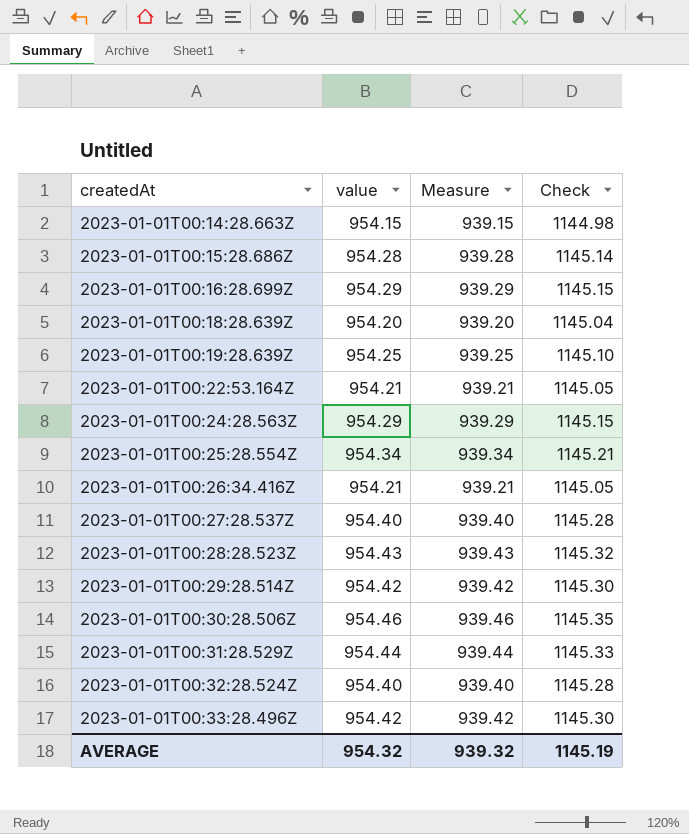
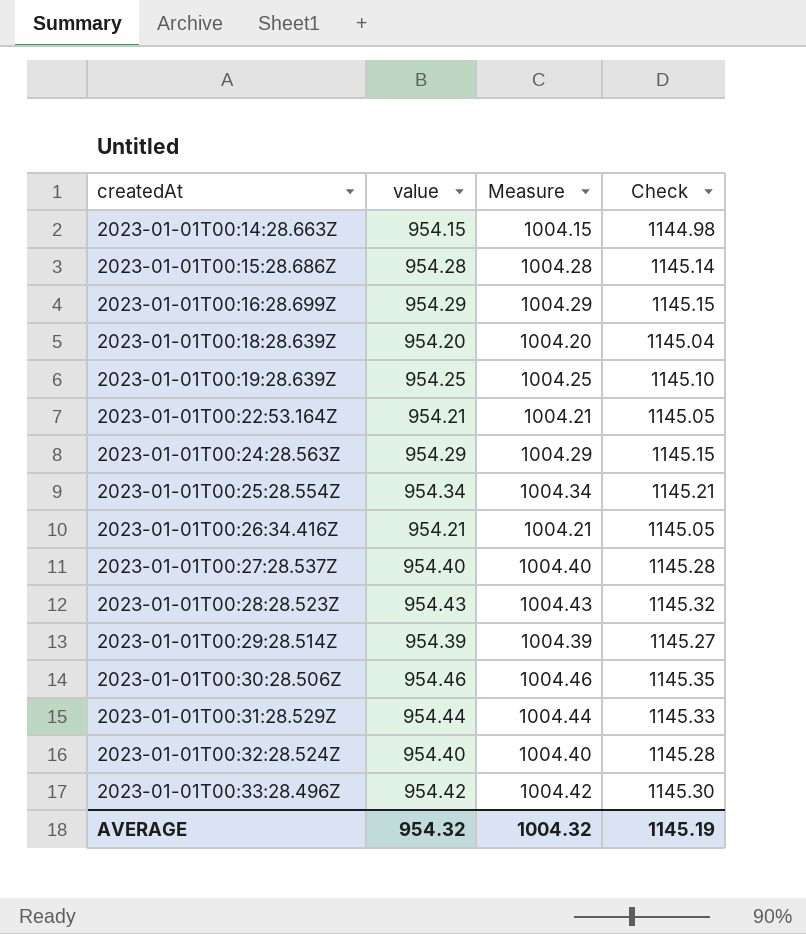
column Measure | formula: [value] - 15 -> [value] + 50
2023-01-01T00:29:28.514Z | value: 954.42 -> 954.39
2023-01-01T00:29:28.514Z | Check: 1145.30 -> 1145.27
AVERAGE | Measure: 939.32 -> 1004.32

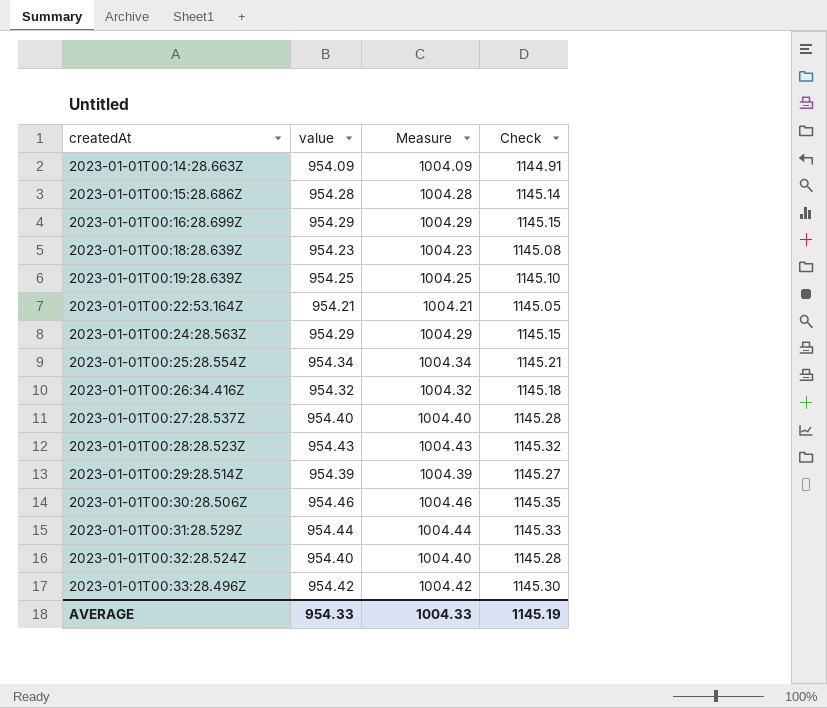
2023-01-01T00:14:28.663Z | value: 954.15 -> 954.09
2023-01-01T00:14:28.663Z | Measure: 1004.15 -> 1004.09
2023-01-01T00:14:28.663Z | Check: 1144.98 -> 1144.91
2023-01-01T00:18:28.639Z | value: 954.20 -> 954.23
2023-01-01T00:18:28.639Z | Measure: 1004.20 -> 1004.23
2023-01-01T00:18:28.639Z | Check: 1145.04 -> 1145.08
2023-01-01T00:26:34.416Z | value: 954.21 -> 954.32
2023-01-01T00:26:34.416Z | Measure: 1004.21 -> 1004.32
2023-01-01T00:26:34.416Z | Check: 1145.05 -> 1145.18
AVERAGE | value: 954.32 -> 954.33
AVERAGE | Measure: 1004.32 -> 1004.33

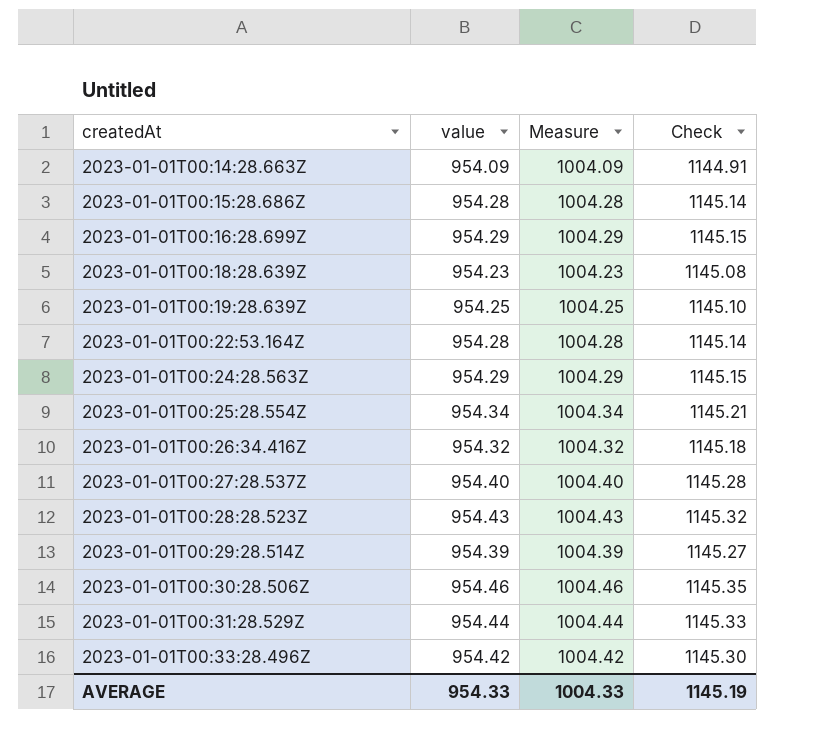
row 2023-01-01T00:32:28.524Z: 954.40 | 1004.40 | 1145.28 -> none
2023-01-01T00:22:53.164Z | value: 954.21 -> 954.28
2023-01-01T00:22:53.164Z | Measure: 1004.21 -> 1004.28
2023-01-01T00:22:53.164Z | Check: 1145.05 -> 1145.14

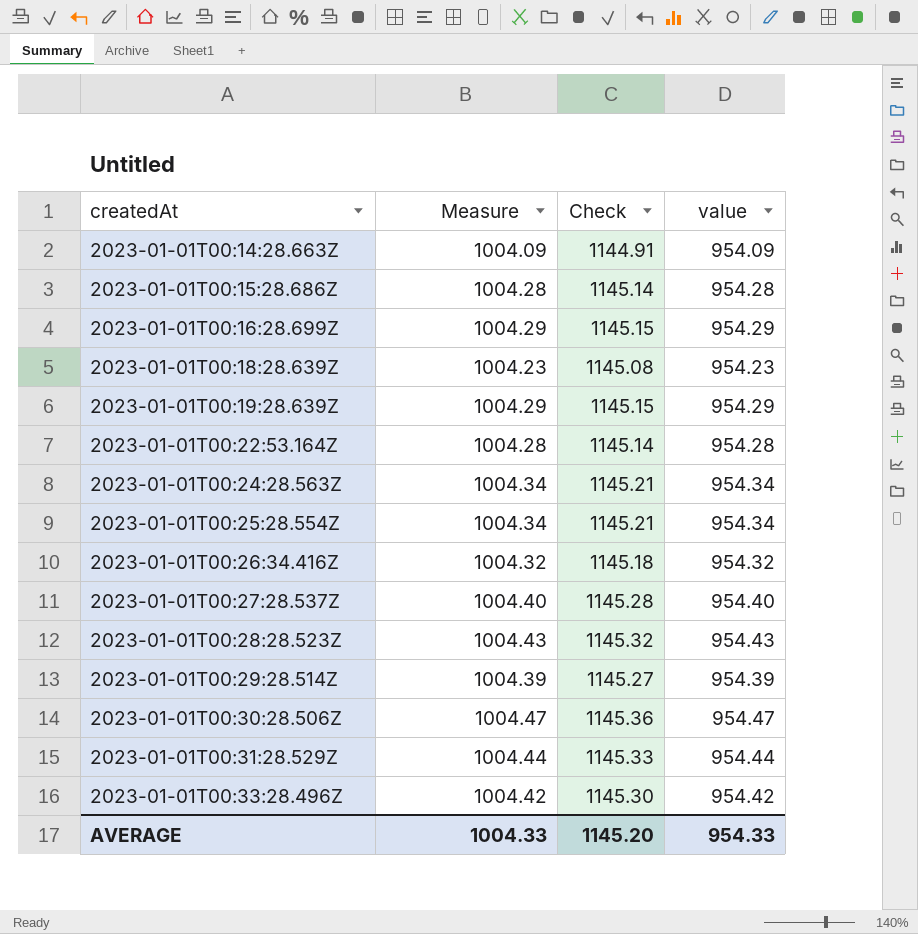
column value | position: 2 -> 4
2023-01-01T00:19:28.639Z | Measure: 1004.25 -> 1004.29
2023-01-01T00:19:28.639Z | Check: 1145.10 -> 1145.15
2023-01-01T00:19:28.639Z | value: 954.25 -> 954.29
2023-01-01T00:24:28.563Z | Measure: 1004.29 -> 1004.34
2023-01-01T00:24:28.563Z | Check: 1145.15 -> 1145.21
2023-01-01T00:24:28.563Z | value: 954.29 -> 954.34
2023-01-01T00:30:28.506Z | Measure: 1004.46 -> 1004.47
2023-01-01T00:30:28.506Z | Check: 1145.35 -> 1145.36
2023-01-01T00:30:28.506Z | value: 954.46 -> 954.47
AVERAGE | Check: 1145.19 -> 1145.20

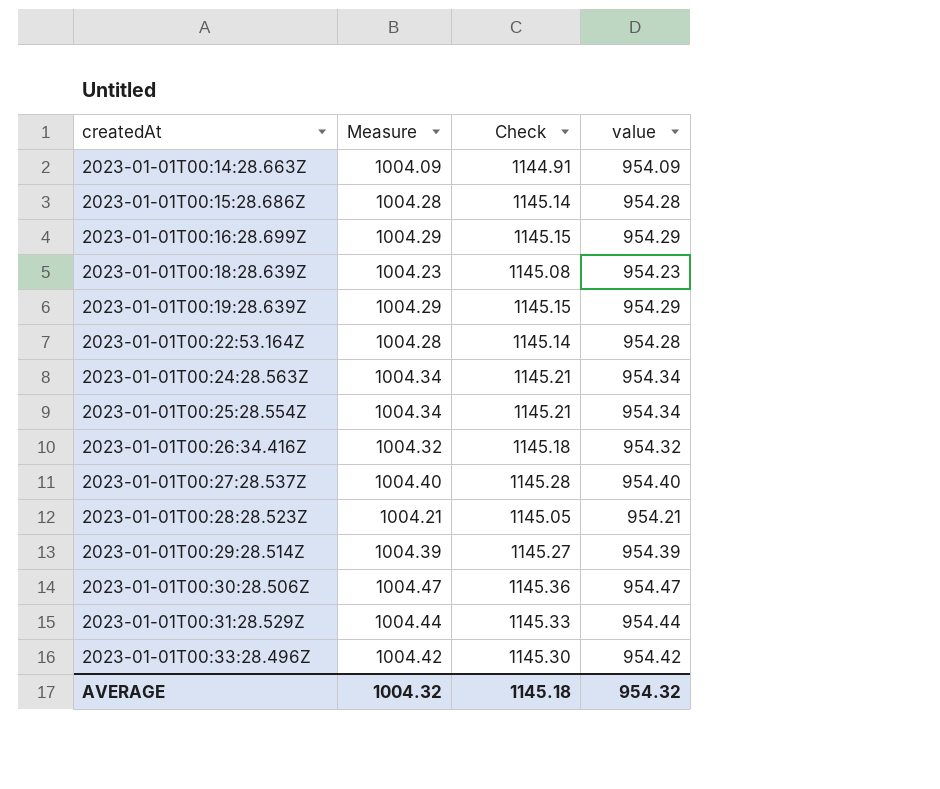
2023-01-01T00:28:28.523Z | Measure: 1004.43 -> 1004.21
2023-01-01T00:28:28.523Z | Check: 1145.32 -> 1145.05
2023-01-01T00:28:28.523Z | value: 954.43 -> 954.21
AVERAGE | Measure: 1004.33 -> 1004.32
AVERAGE | Check: 1145.20 -> 1145.18
AVERAGE | value: 954.33 -> 954.32

